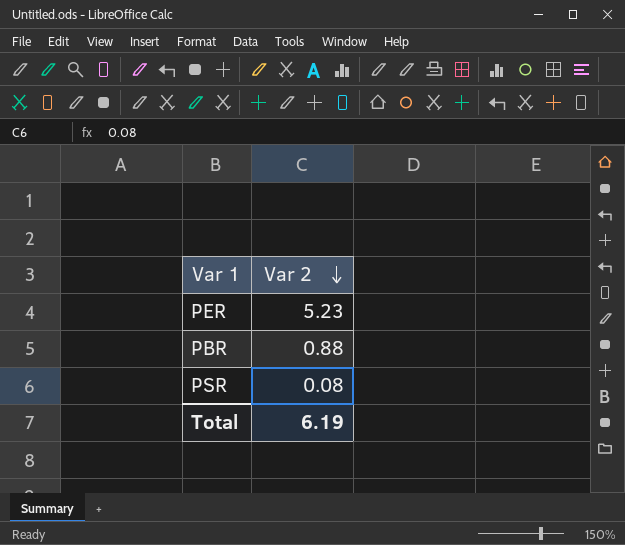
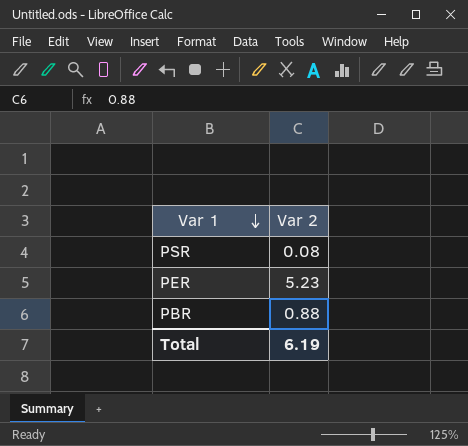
row order: Var 2 descending -> Var 1 descending

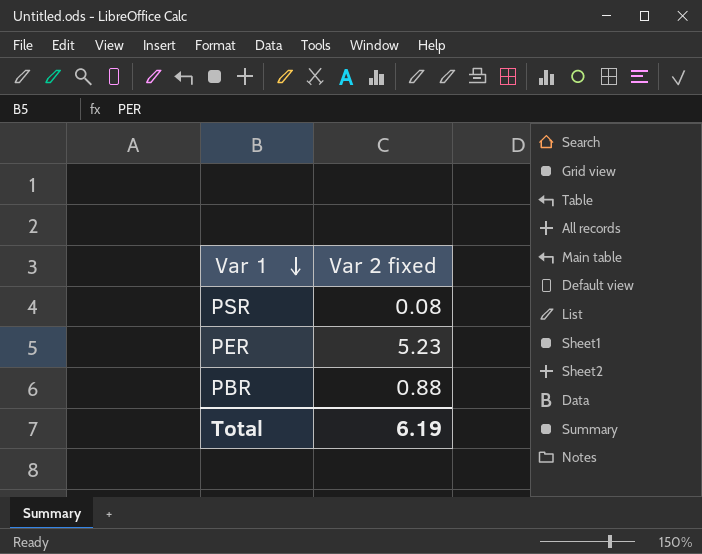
column name: Var 2 -> Var 2 fixed

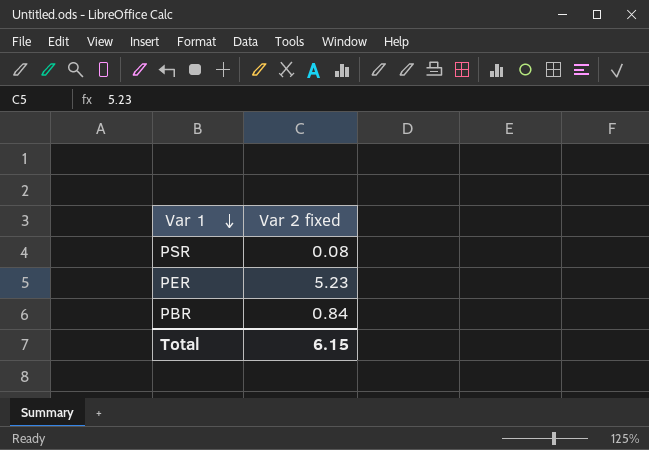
PBR | Var 2 fixed: 0.88 -> 0.84
Total | Var 2 fixed: 6.19 -> 6.15

